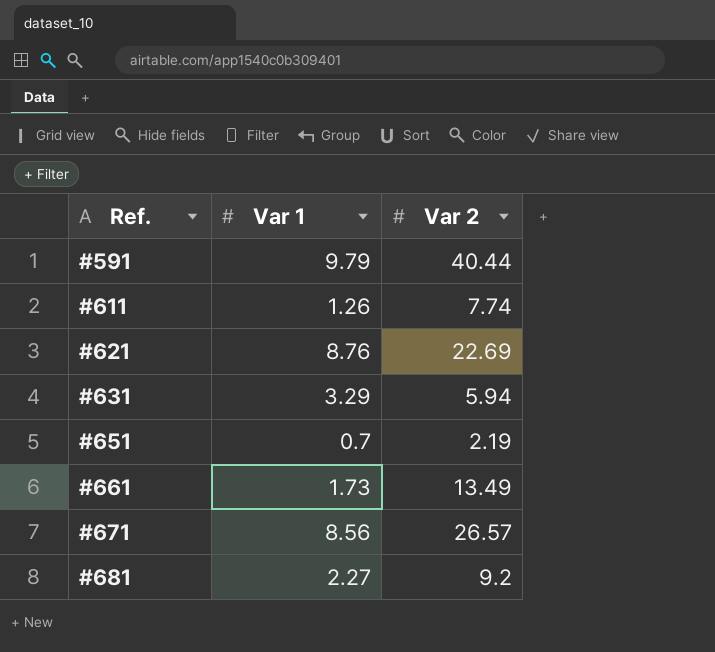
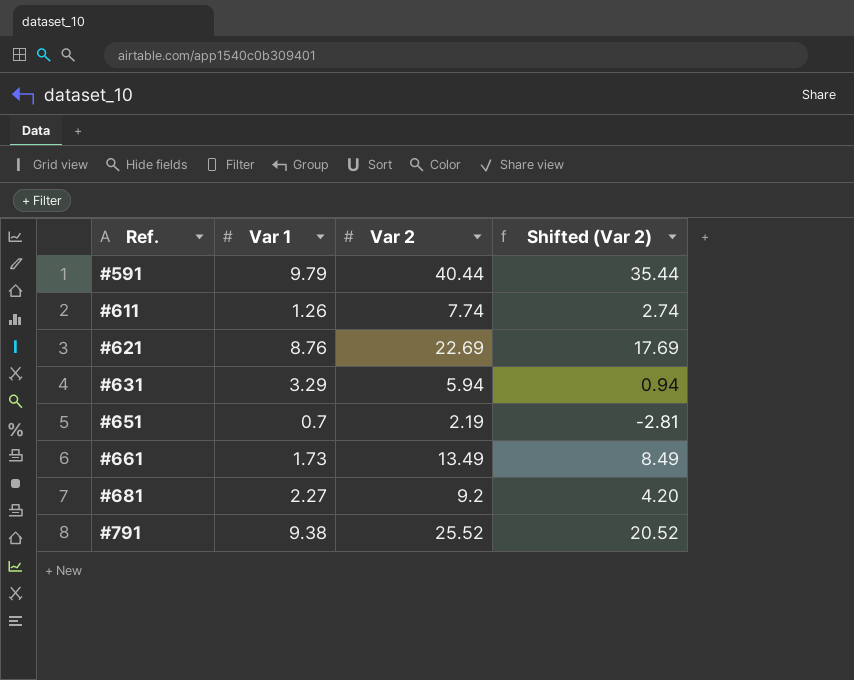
column Shifted (Var 2) | formula: none -> [Var 2] - 5
row #671: 8.56 | 26.57 -> none
row #791: none -> 9.38 | 25.52 | 20.52

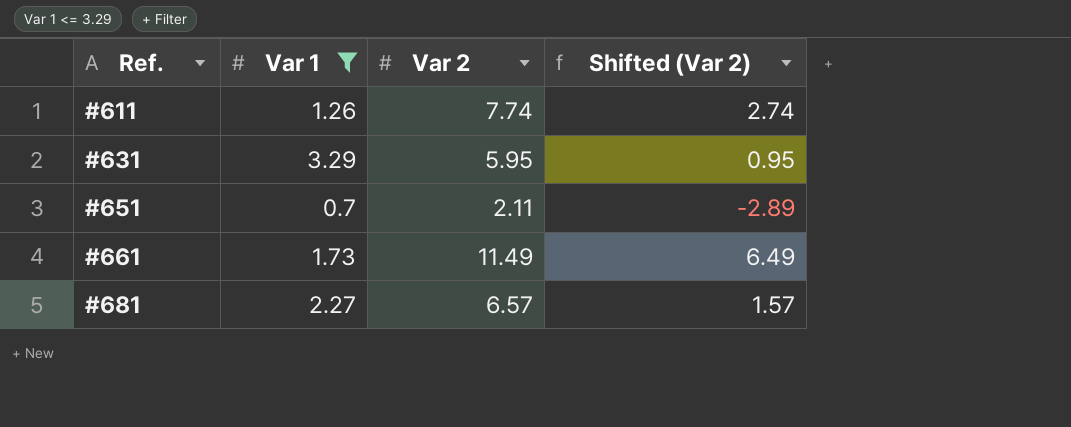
filter: none -> Var 1 <= 3.29
#631 | Var 2: 5.94 -> 5.95
#631 | Shifted (Var 2): 0.94 -> 0.95
#651 | Var 2: 2.19 -> 2.11
#651 | Shifted (Var 2): -2.81 -> -2.89
#661 | Var 2: 13.49 -> 11.49
#661 | Shifted (Var 2): 8.49 -> 6.49
#681 | Var 2: 9.2 -> 6.57
#681 | Shifted (Var 2): 4.20 -> 1.57

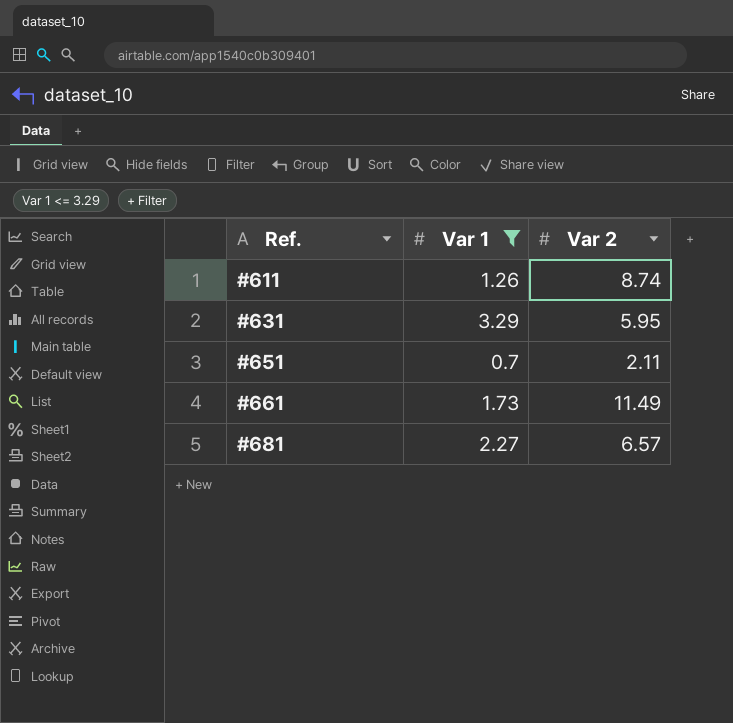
column Shifted (Var 2) | formula: [Var 2] - 5 -> none
#611 | Var 2: 7.74 -> 8.74

